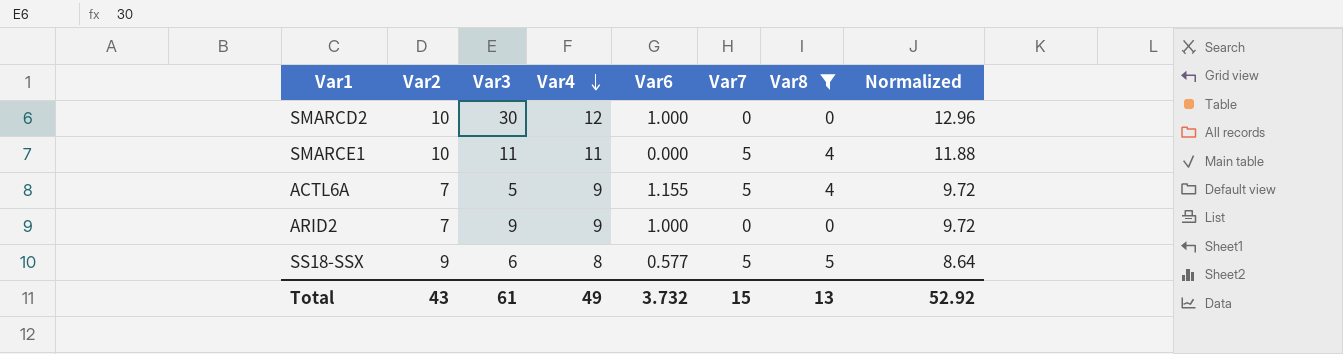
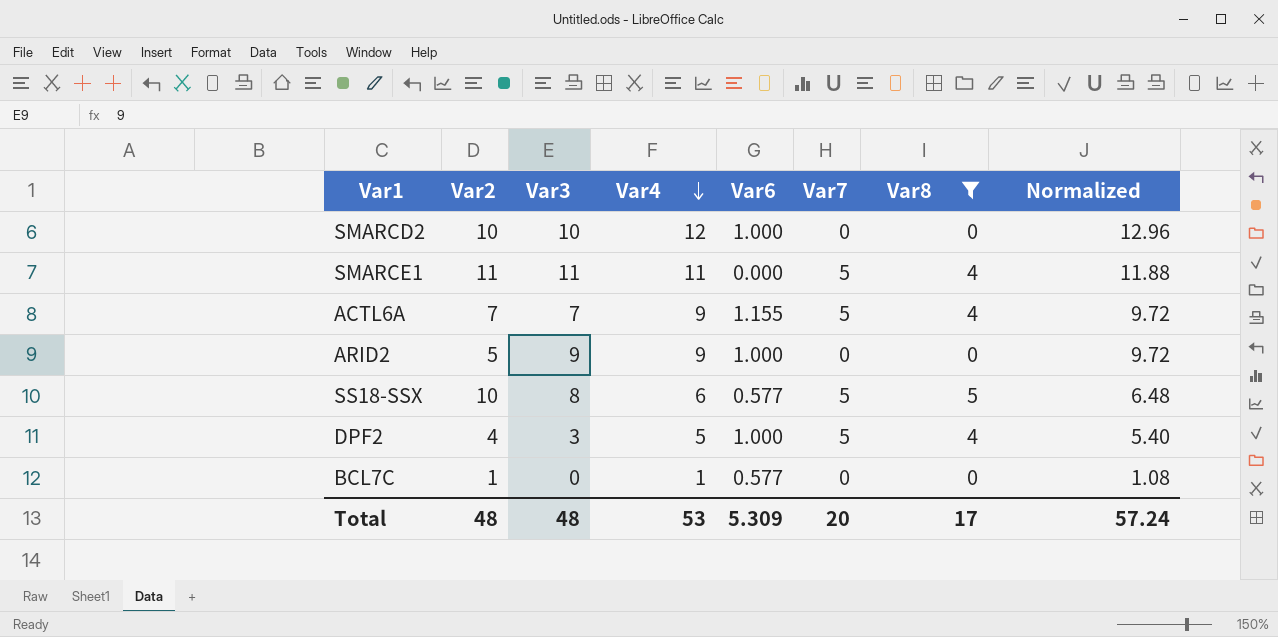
SMARCD2 | Var3: 30 -> 10
SMARCE1 | Var2: 10 -> 11
ACTL6A | Var3: 5 -> 7
ARID2 | Var2: 7 -> 5
SS18-SSX | Var2: 9 -> 10
SS18-SSX | Var3: 6 -> 8
SS18-SSX | Var4: 8 -> 6
SS18-SSX | Normalized: 8.64 -> 6.48
row DPF2: none -> 4 | 3 | 5 | 1.000 | 5 | 4 | 5.40
row BCL7C: none -> 1 | 0 | 1 | 0.577 | 0 | 0 | 1.08
Total | Var2: 43 -> 48
Total | Var3: 61 -> 48
Total | Var4: 49 -> 53
Total | Var6: 3.732 -> 5.309
Total | Var7: 15 -> 20
Total | Var8: 13 -> 17
Total | Normalized: 52.92 -> 57.24

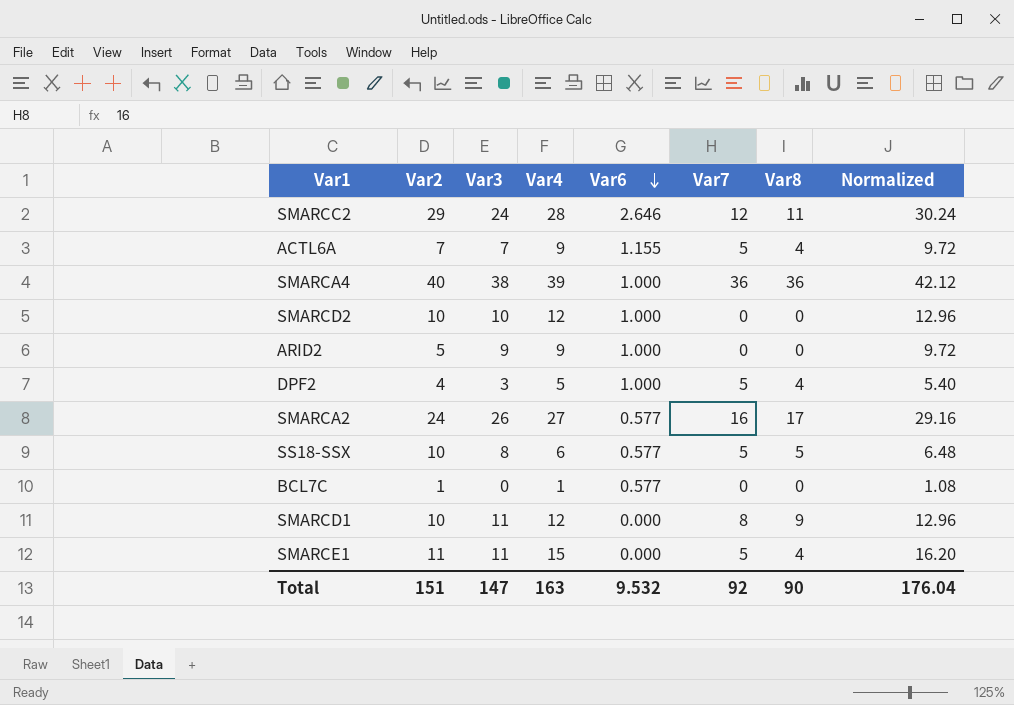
filter: Var8 <= 5 -> none
row order: Var4 descending -> Var6 descending
SMARCE1 | Var4: 11 -> 15
SMARCE1 | Normalized: 11.88 -> 16.20
Total | Var2: 48 -> 151
Total | Var3: 48 -> 147
Total | Var4: 53 -> 163
Total | Var6: 5.309 -> 9.532
Total | Var7: 20 -> 92
Total | Var8: 17 -> 90
Total | Normalized: 57.24 -> 176.04

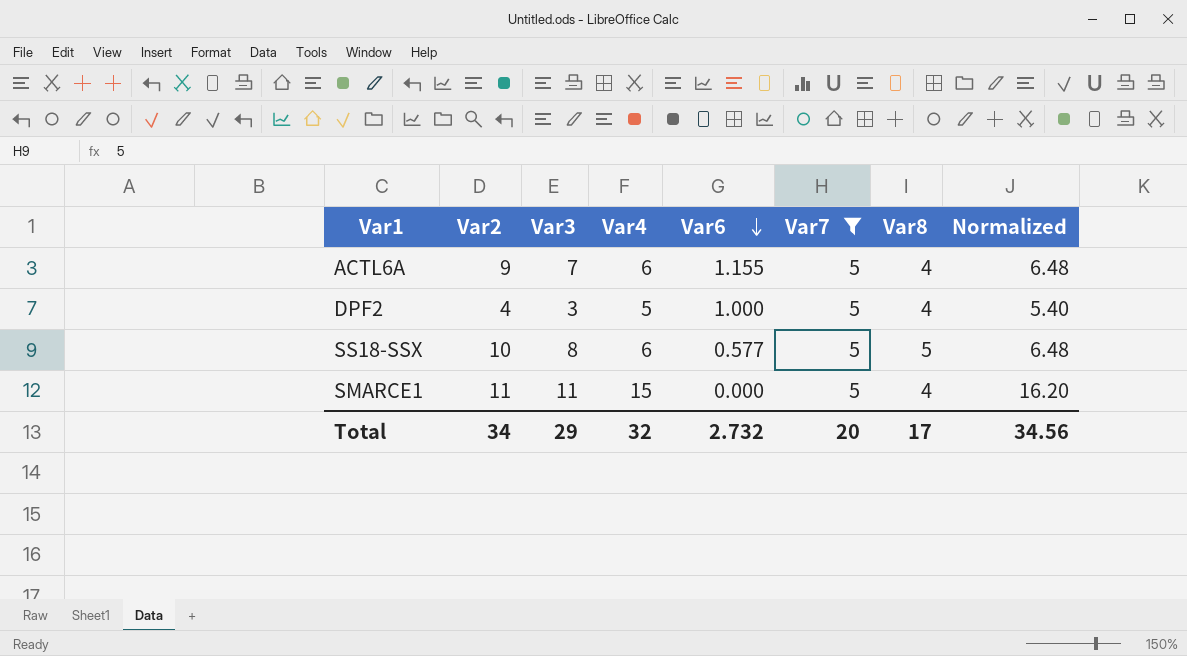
filter: none -> Var7 = 5
ACTL6A | Var2: 7 -> 9
ACTL6A | Var4: 9 -> 6
ACTL6A | Normalized: 9.72 -> 6.48
Total | Var2: 151 -> 34
Total | Var3: 147 -> 29
Total | Var4: 163 -> 32
Total | Var6: 9.532 -> 2.732
Total | Var7: 92 -> 20
Total | Var8: 90 -> 17
Total | Normalized: 176.04 -> 34.56

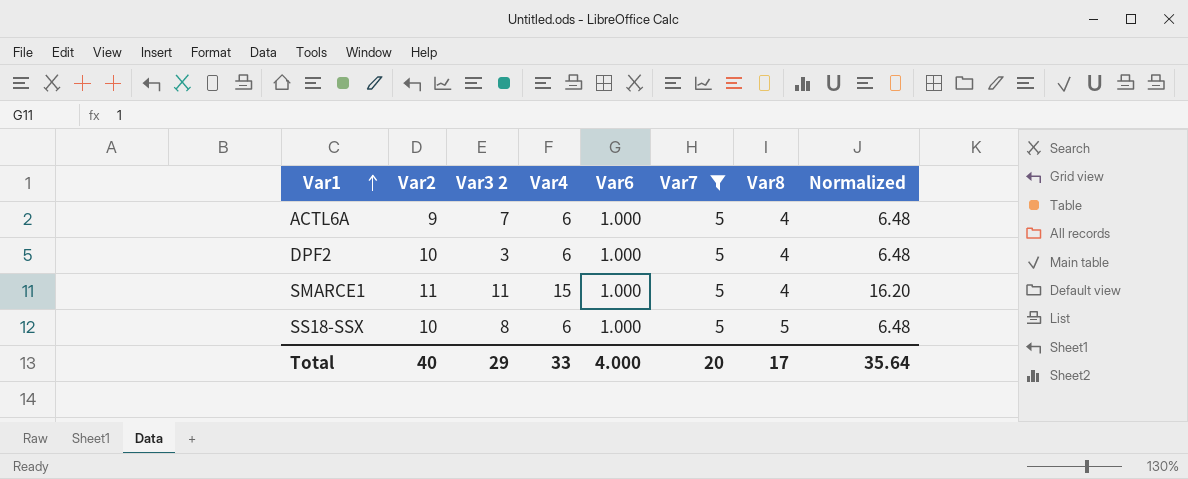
row order: Var6 descending -> Var1 ascending
column name: Var3 -> Var3 2
ACTL6A | Var6: 1.155 -> 1.000
DPF2 | Var2: 4 -> 10
DPF2 | Var4: 5 -> 6
DPF2 | Normalized: 5.40 -> 6.48
SMARCE1 | Var6: 0.000 -> 1.000
SS18-SSX | Var6: 0.577 -> 1.000
Total | Var2: 34 -> 40
Total | Var4: 32 -> 33
Total | Var6: 2.732 -> 4.000
Total | Normalized: 34.56 -> 35.64

